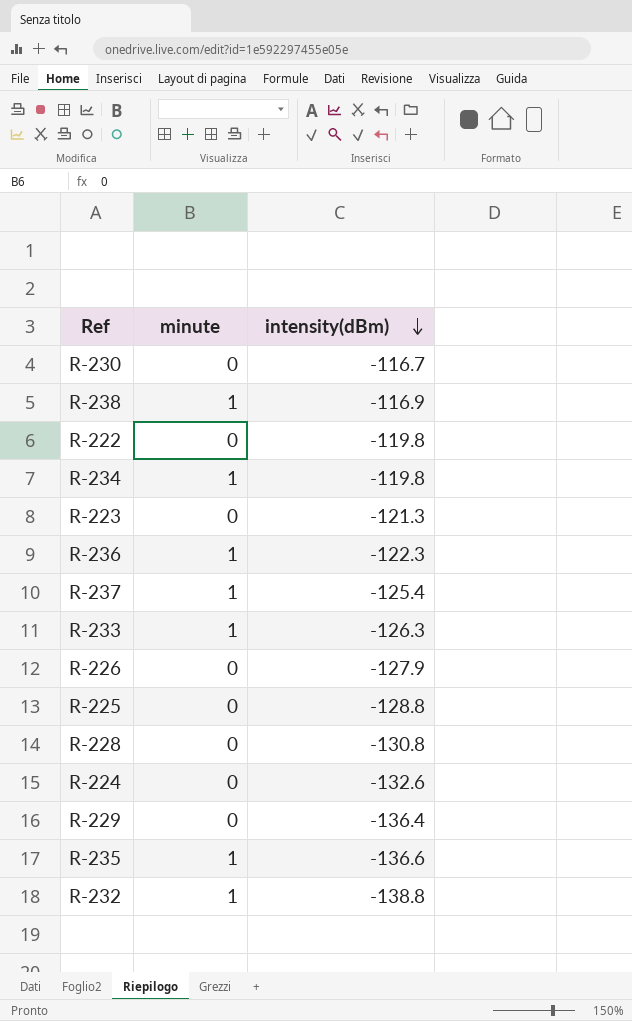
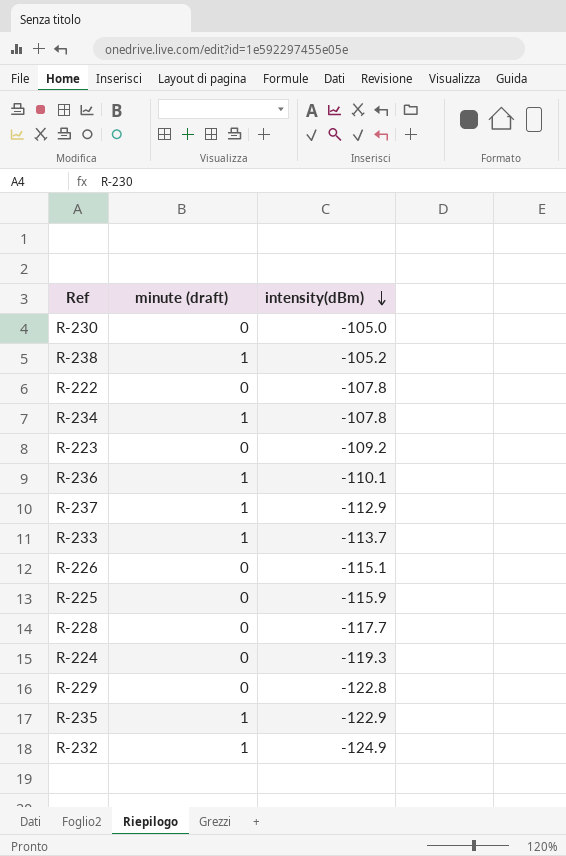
column name: minute -> minute (draft)
R-230 | intensity(dBm): -116.7 -> -105.0
R-238 | intensity(dBm): -116.9 -> -105.2
R-222 | intensity(dBm): -119.8 -> -107.8
R-234 | intensity(dBm): -119.8 -> -107.8
R-223 | intensity(dBm): -121.3 -> -109.2
R-236 | intensity(dBm): -122.3 -> -110.1
R-237 | intensity(dBm): -125.4 -> -112.9
R-233 | intensity(dBm): -126.3 -> -113.7
R-226 | intensity(dBm): -127.9 -> -115.1
R-225 | intensity(dBm): -128.8 -> -115.9
R-228 | intensity(dBm): -130.8 -> -117.7
R-224 | intensity(dBm): -132.6 -> -119.3
R-229 | intensity(dBm): -136.4 -> -122.8
R-235 | intensity(dBm): -136.6 -> -122.9
R-232 | intensity(dBm): -138.8 -> -124.9

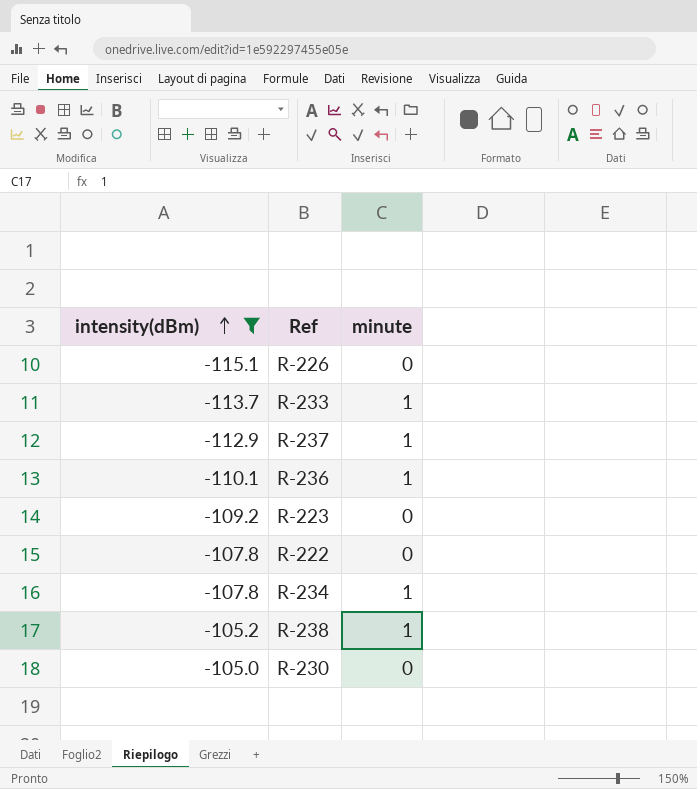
filter: none -> intensity(dBm) >= -115.1
row order: intensity(dBm) descending -> intensity(dBm) ascending
column intensity(dBm) | position: 3 -> 1
column name: minute (draft) -> minute

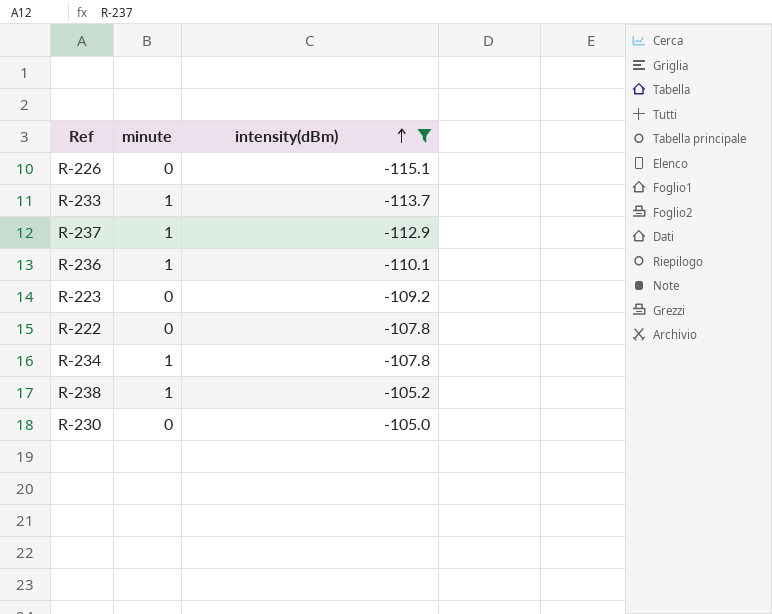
column intensity(dBm) | position: 1 -> 3

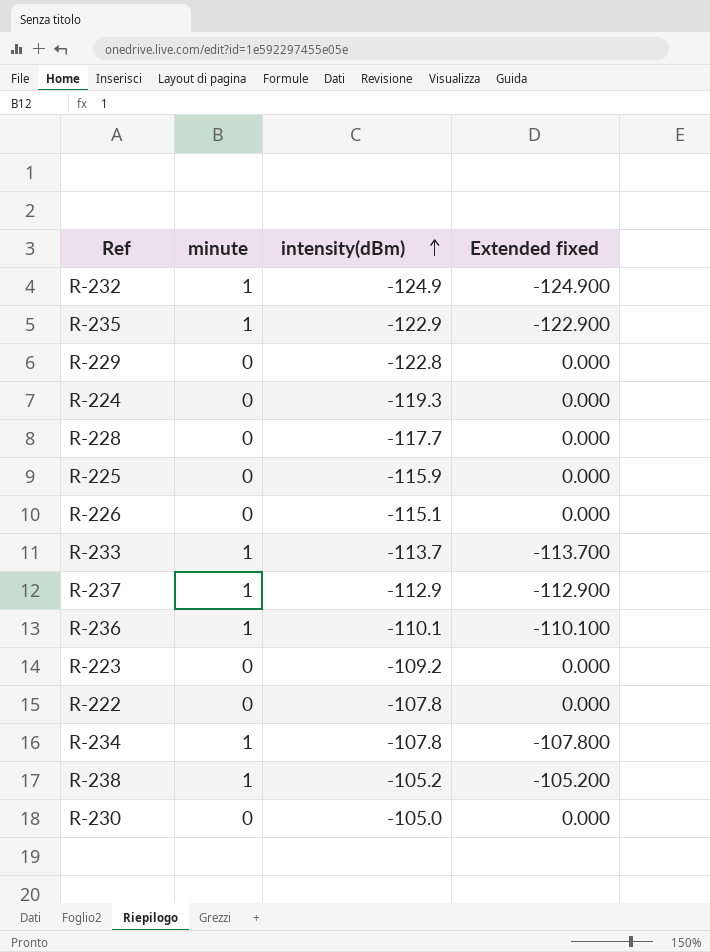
filter: intensity(dBm) >= -115.1 -> none
column Extended fixed | formula: none -> [minute] * [intensity(dBm)]

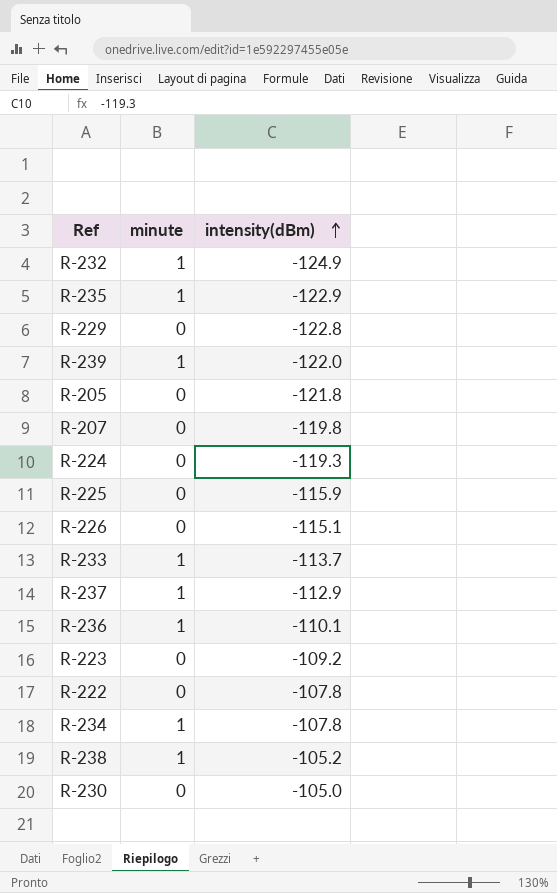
column Extended fixed | formula: [minute] * [intensity(dBm)] -> none
row R-228: 0 | -117.7 | 0.000 -> none
row R-239: none -> 1 | -122.0
row R-205: none -> 0 | -121.8
row R-207: none -> 0 | -119.8

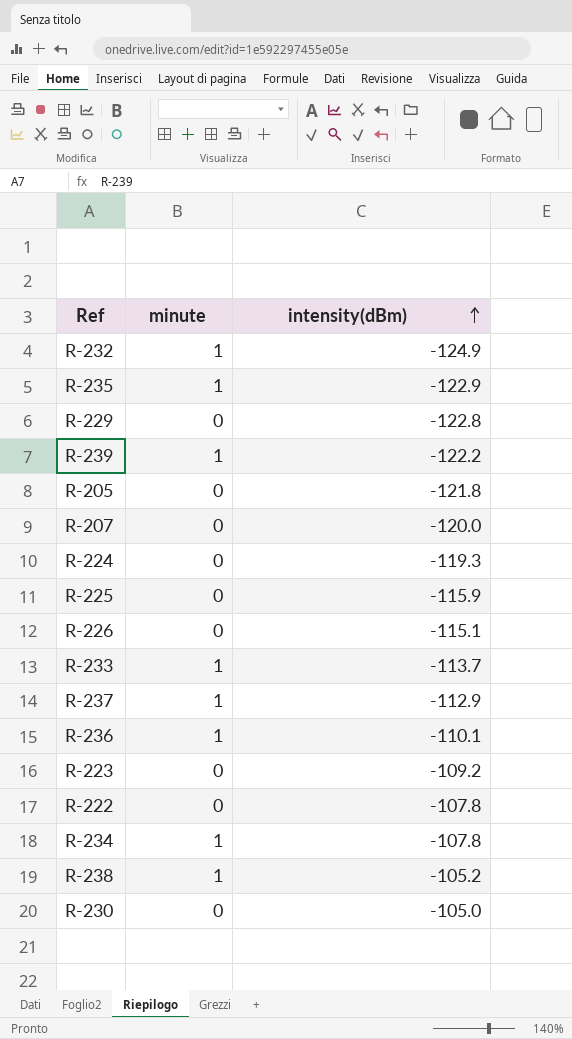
R-239 | intensity(dBm): -122.0 -> -122.2
R-207 | intensity(dBm): -119.8 -> -120.0

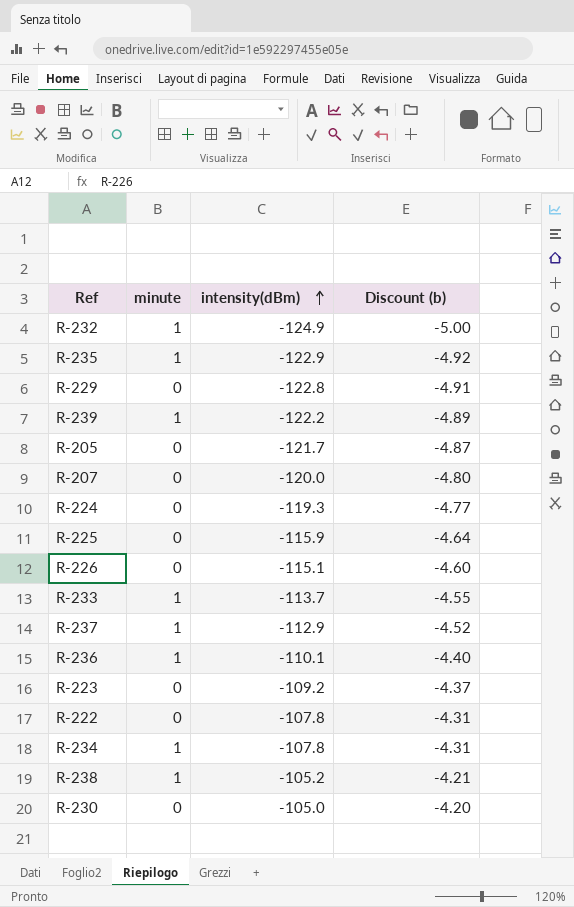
column Discount (b) | formula: none -> [intensity(dBm)] * 0.04
R-205 | intensity(dBm): -121.8 -> -121.7

